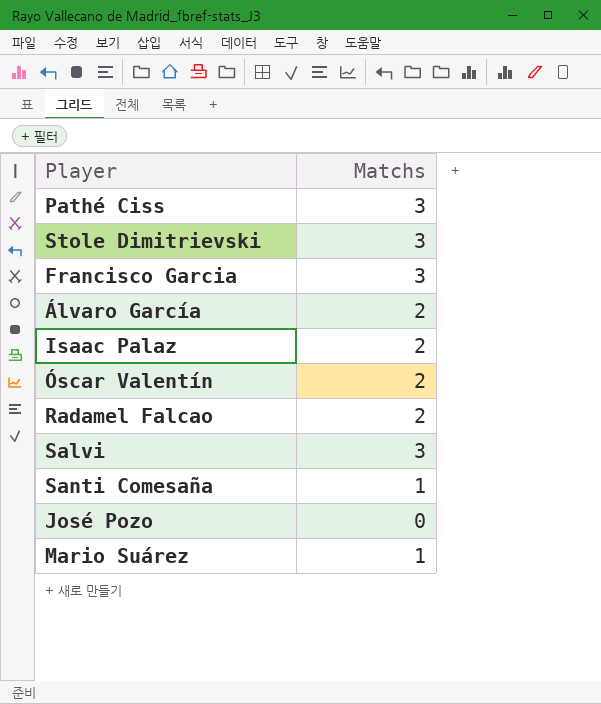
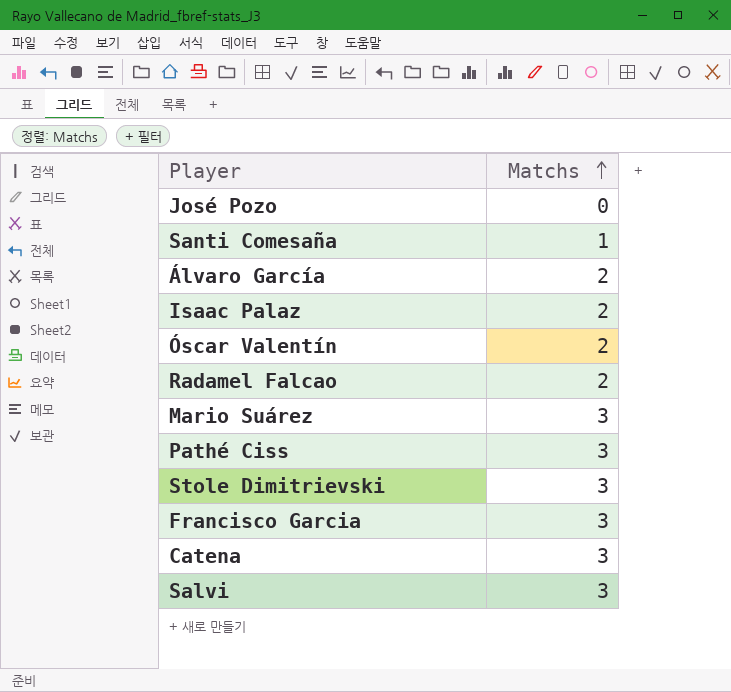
row order: none -> Matchs ascending
Mario Suárez | Matchs: 1 -> 3
row Catena: none -> 3

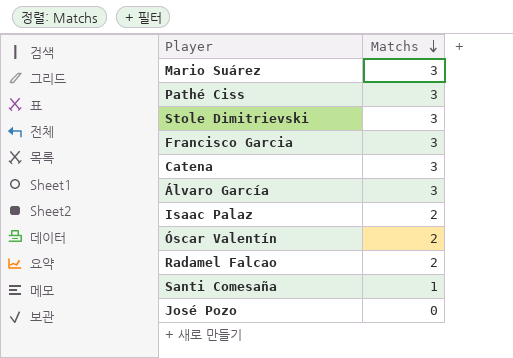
row order: Matchs ascending -> Matchs descending
row Salvi: 3 -> none
Álvaro García | Matchs: 2 -> 3

